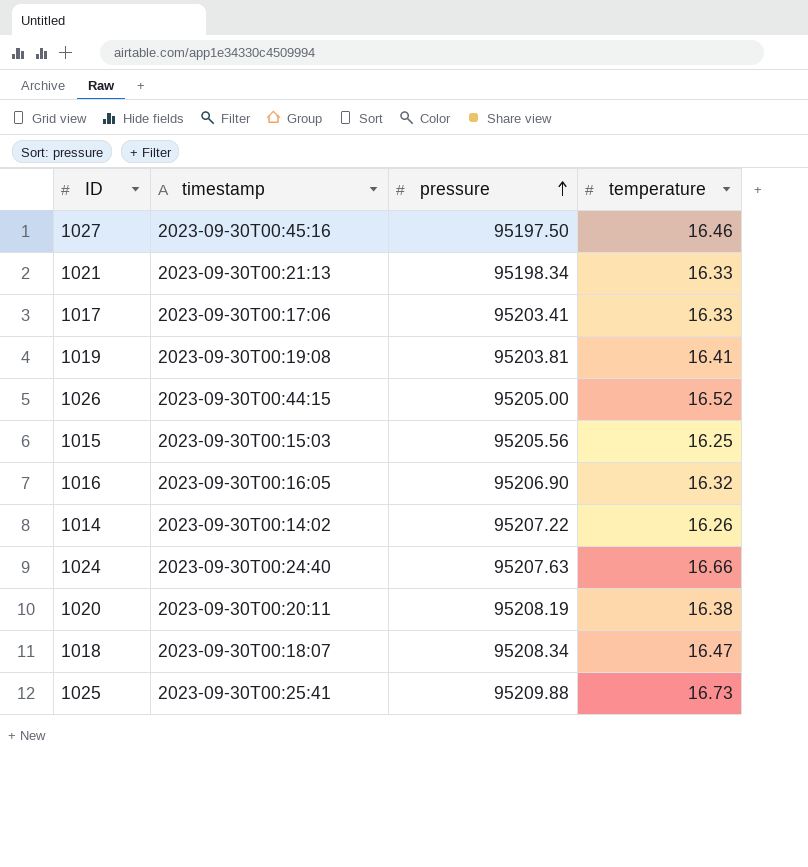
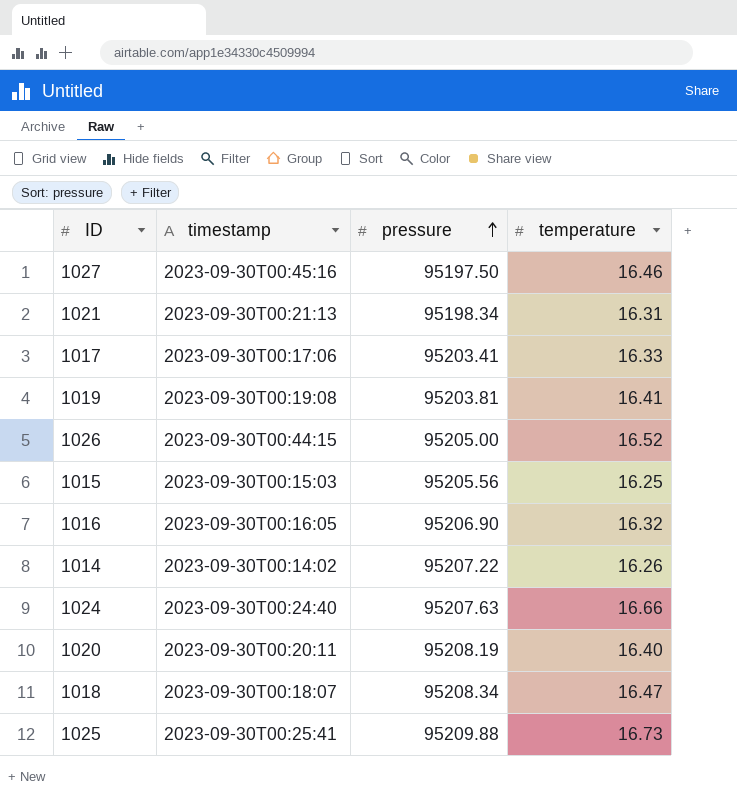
1021 | temperature: 16.33 -> 16.31
1020 | temperature: 16.38 -> 16.40

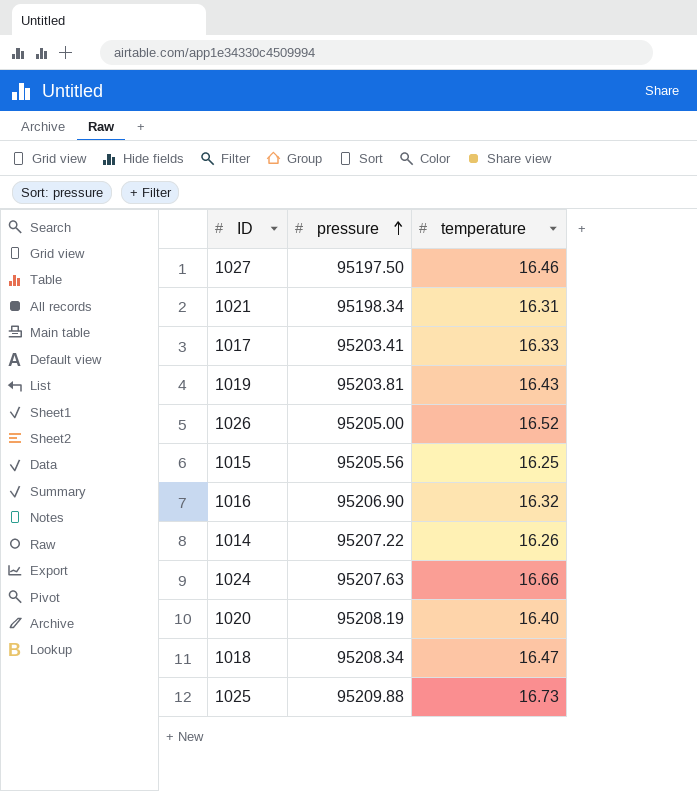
column timestamp | position: 2 -> none
1019 | temperature: 16.41 -> 16.43

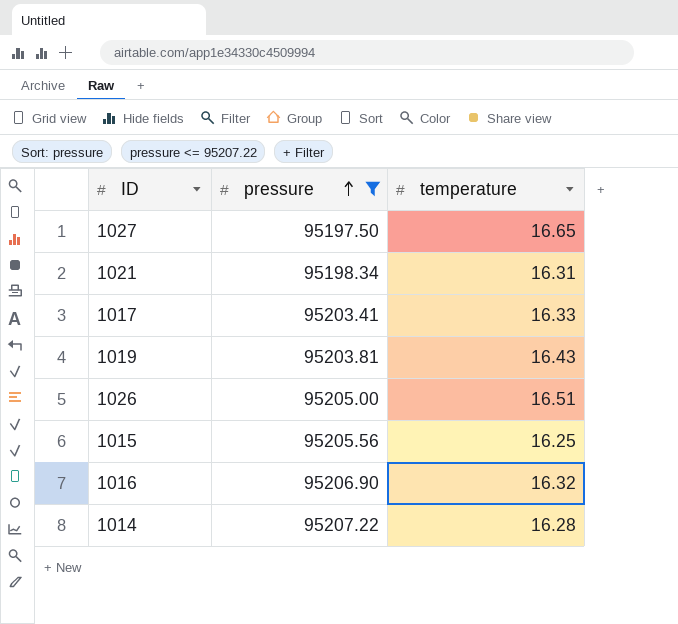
filter: none -> pressure <= 95207.22
1027 | temperature: 16.46 -> 16.65
1026 | temperature: 16.52 -> 16.51
1014 | temperature: 16.26 -> 16.28

